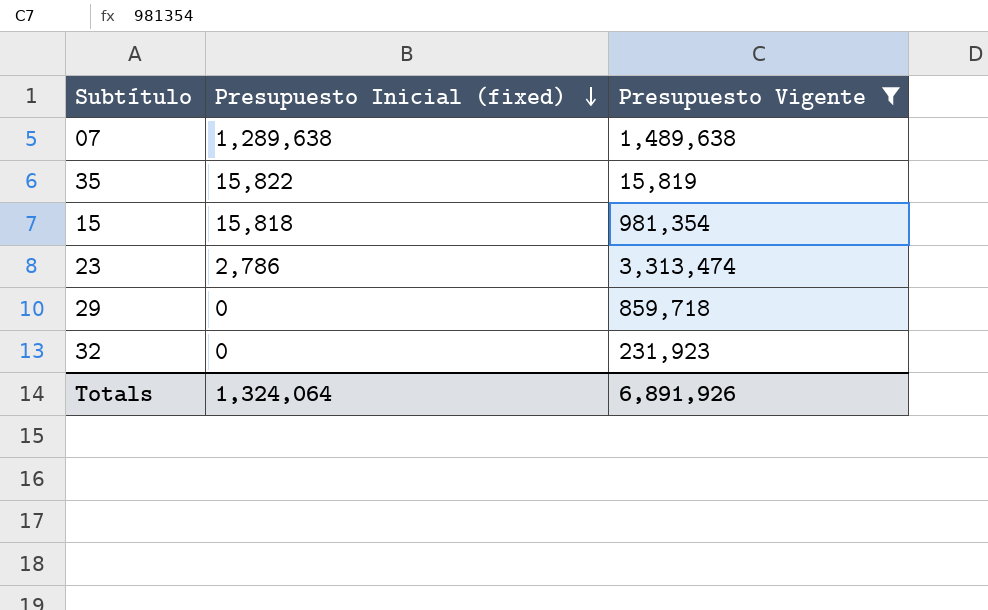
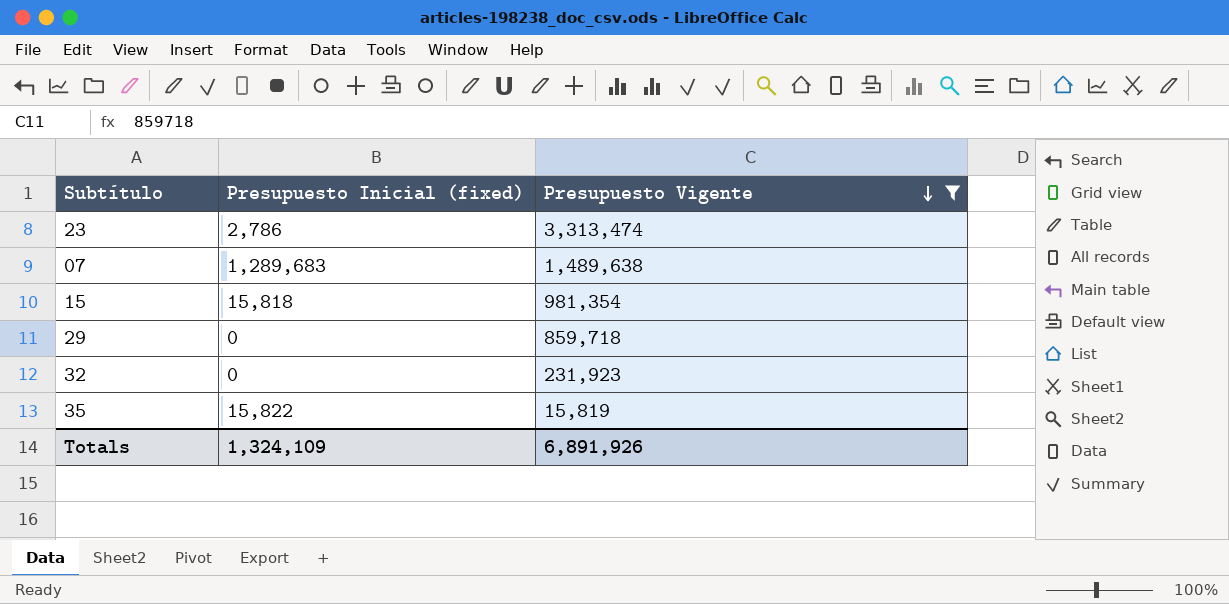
row order: Presupuesto Inicial (fixed) descending -> Presupuesto Vigente descending
07 | Presupuesto Inicial (fixed): 1,289,638 -> 1,289,683
Totals | Presupuesto Inicial (fixed): 1,324,064 -> 1,324,109

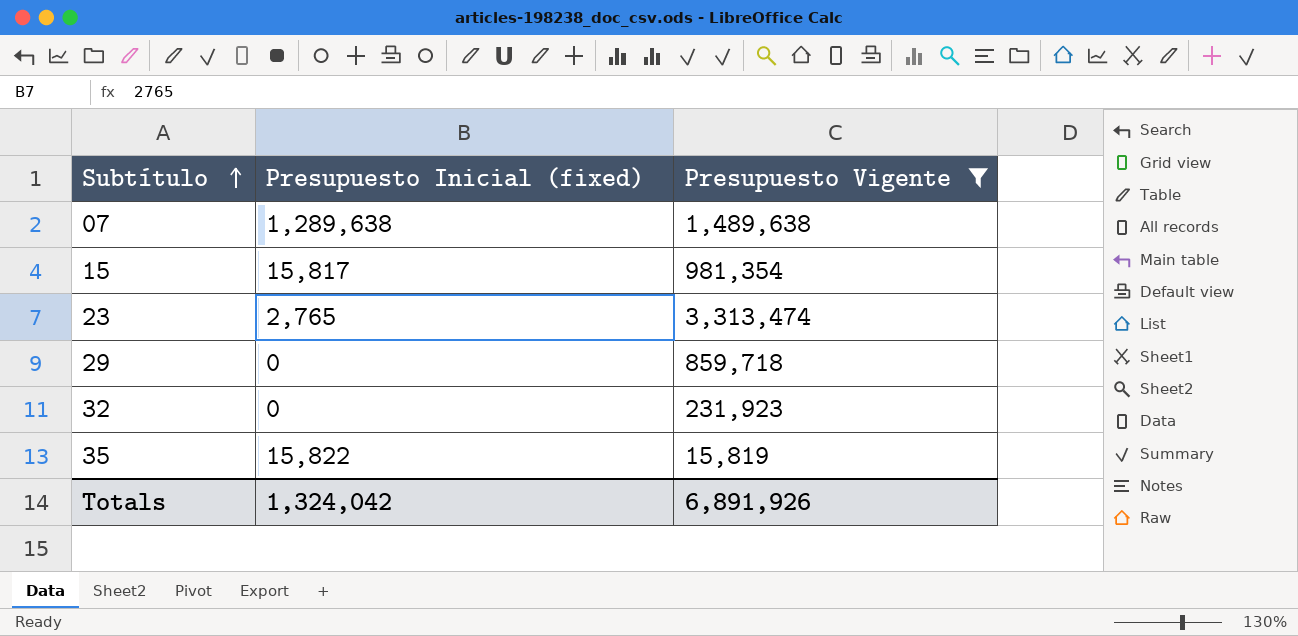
row order: Presupuesto Vigente descending -> Subtítulo ascending
07 | Presupuesto Inicial (fixed): 1,289,683 -> 1,289,638
15 | Presupuesto Inicial (fixed): 15,818 -> 15,817
23 | Presupuesto Inicial (fixed): 2,786 -> 2,765
Totals | Presupuesto Inicial (fixed): 1,324,109 -> 1,324,042

